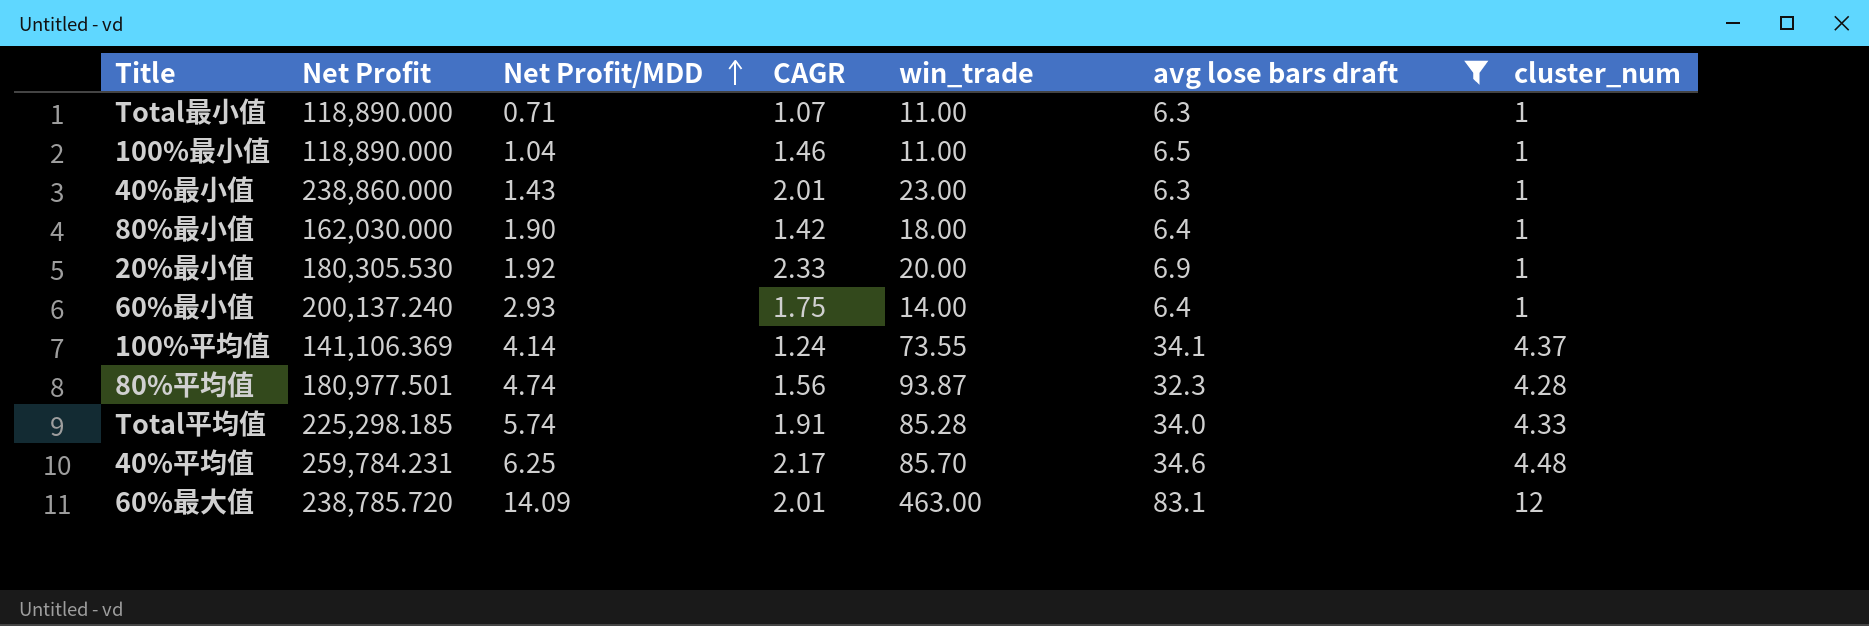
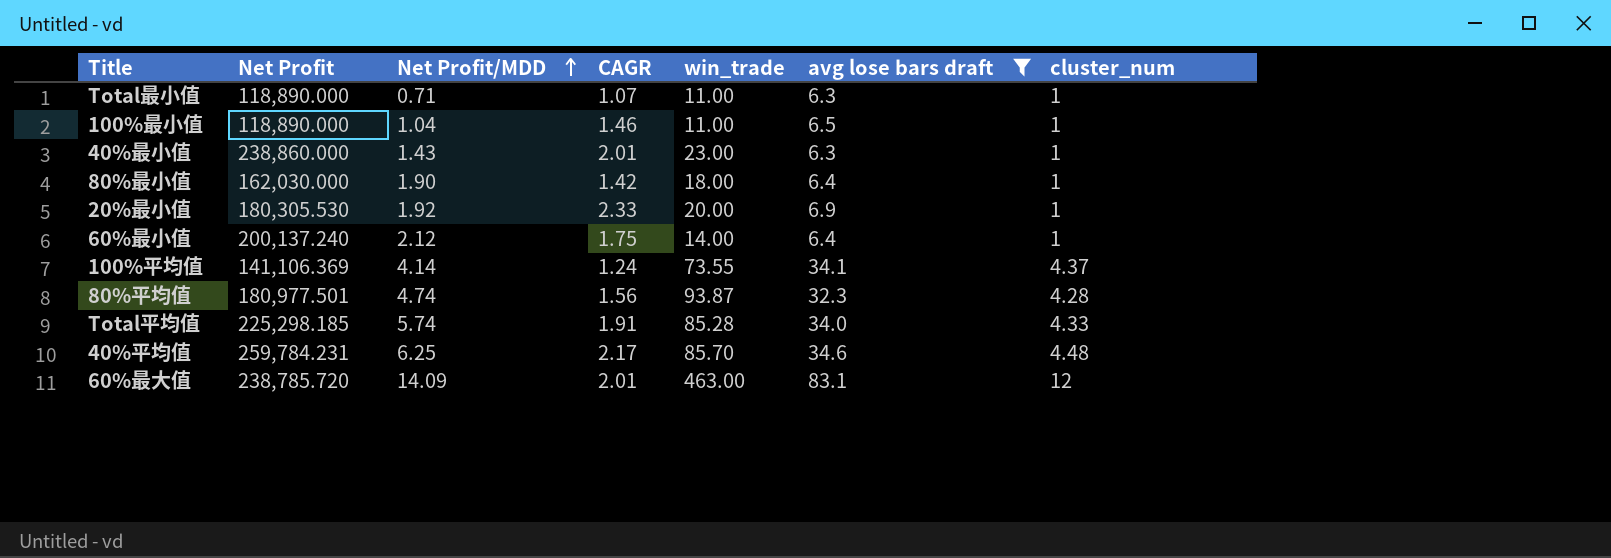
60%最小值 | Net Profit/MDD: 2.93 -> 2.12

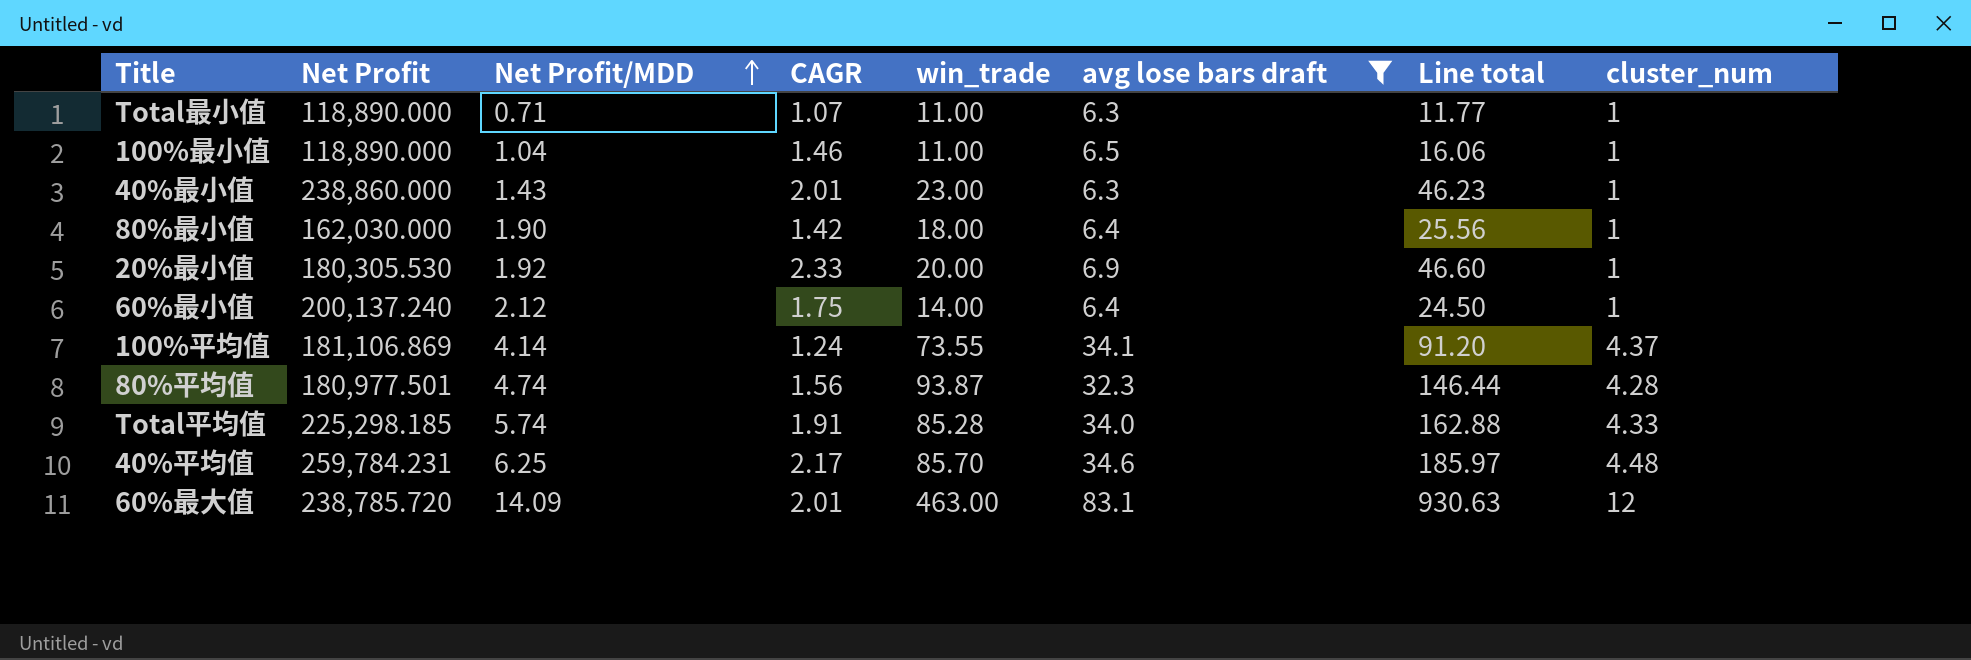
column Line total | formula: none -> [CAGR] * [win_trade]
100%平均值 | Net Profit: 141,106.369 -> 181,106.869

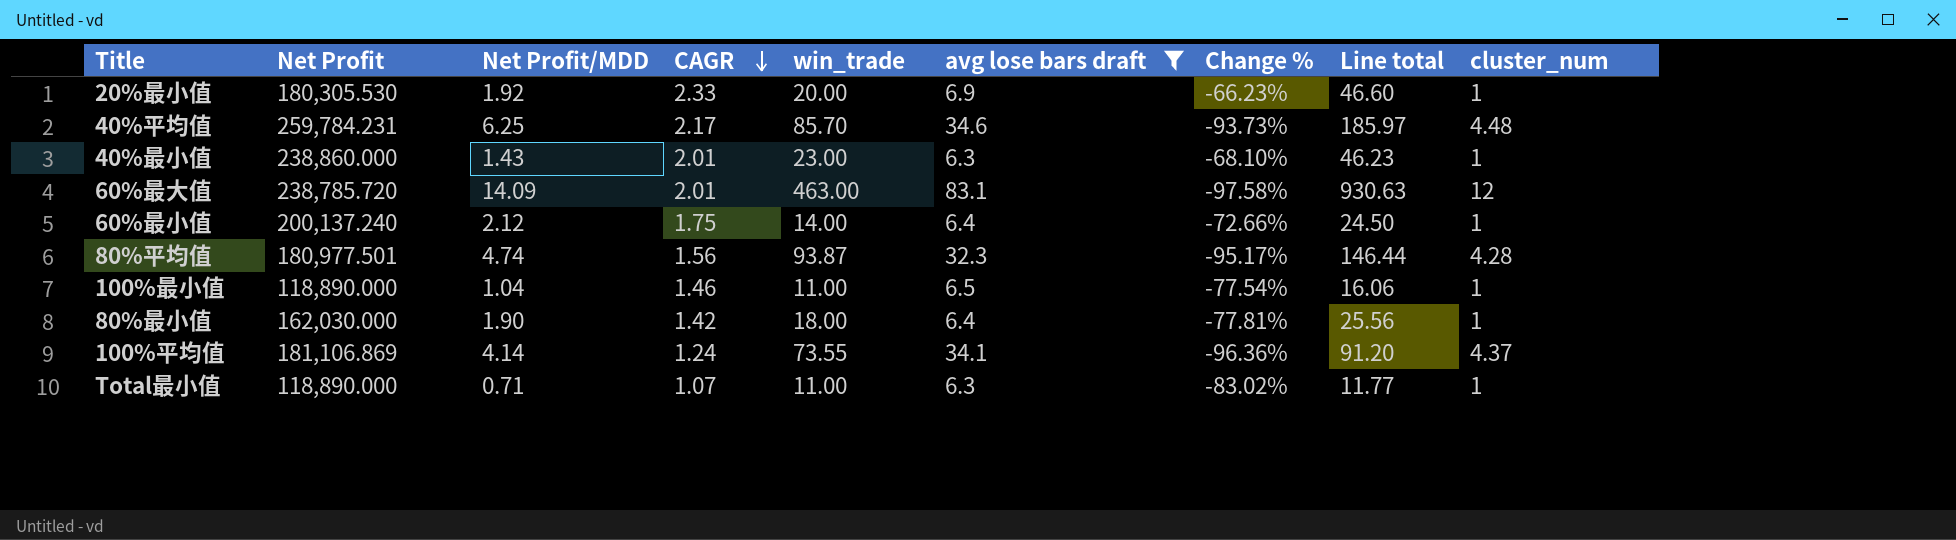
row order: Net Profit/MDD ascending -> CAGR descending
column Change % | formula: none -> ([CAGR] - [avg lose bars draft]) / [avg lose bars draft]
row Total平均值: 225,298.185 | 5.74 | 1.91 | 85.28 | 34.0 | 162.88 | 4.33 -> none

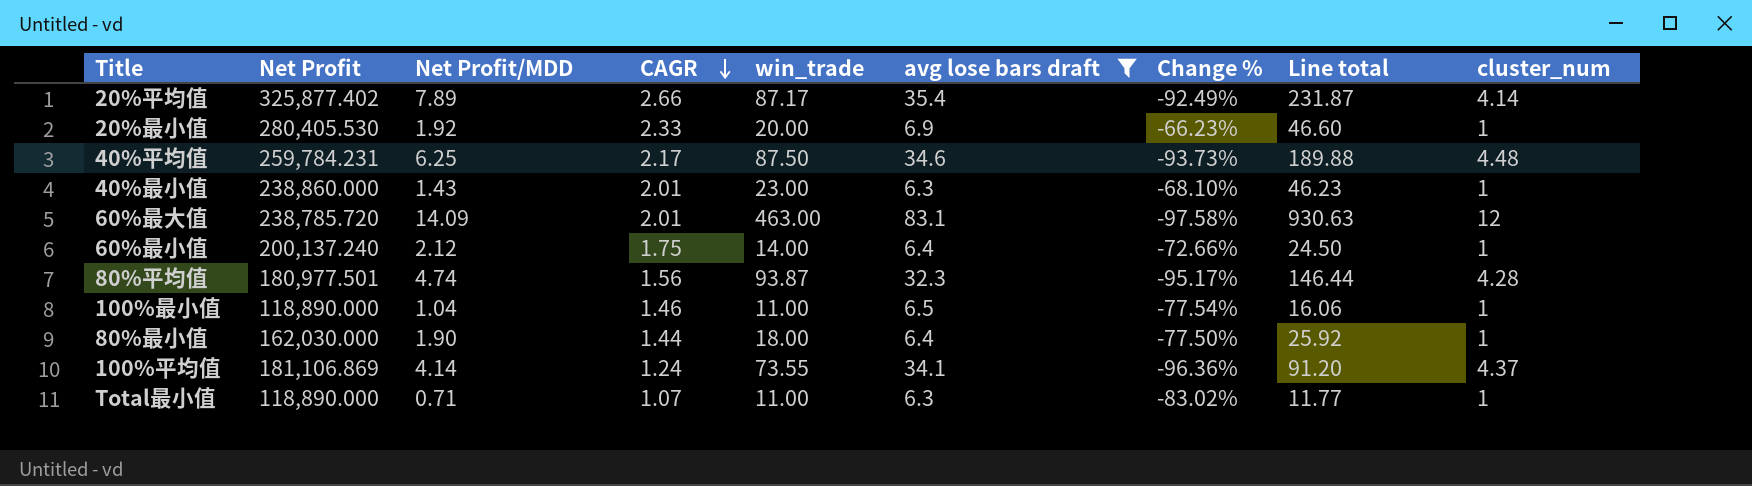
row 20%平均值: none -> 325,877.402 | 7.89 | 2.66 | 87.17 | 35.4 | -92.49% | 231.87 | 4.14
20%最小值 | Net Profit: 180,305.530 -> 280,405.530
40%平均值 | win_trade: 85.70 -> 87.50
40%平均值 | Line total: 185.97 -> 189.88
80%最小值 | CAGR: 1.42 -> 1.44
80%最小值 | Change %: -77.81% -> -77.50%
80%最小值 | Line total: 25.56 -> 25.92

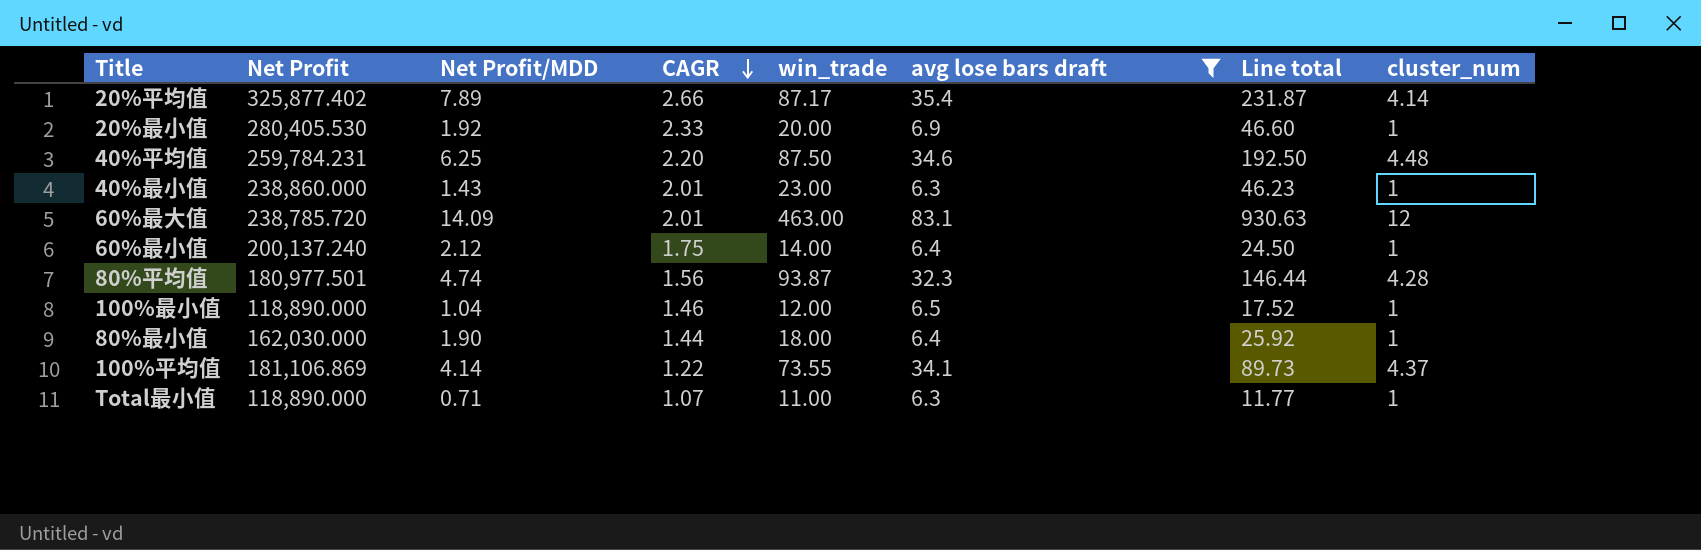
column Change % | formula: ([CAGR] - [avg lose bars draft]) / [avg lose bars draft] -> none
40%平均值 | CAGR: 2.17 -> 2.20
40%平均值 | Line total: 189.88 -> 192.50
100%最小值 | win_trade: 11.00 -> 12.00
100%最小值 | Line total: 16.06 -> 17.52
100%平均值 | CAGR: 1.24 -> 1.22
100%平均值 | Line total: 91.20 -> 89.73

